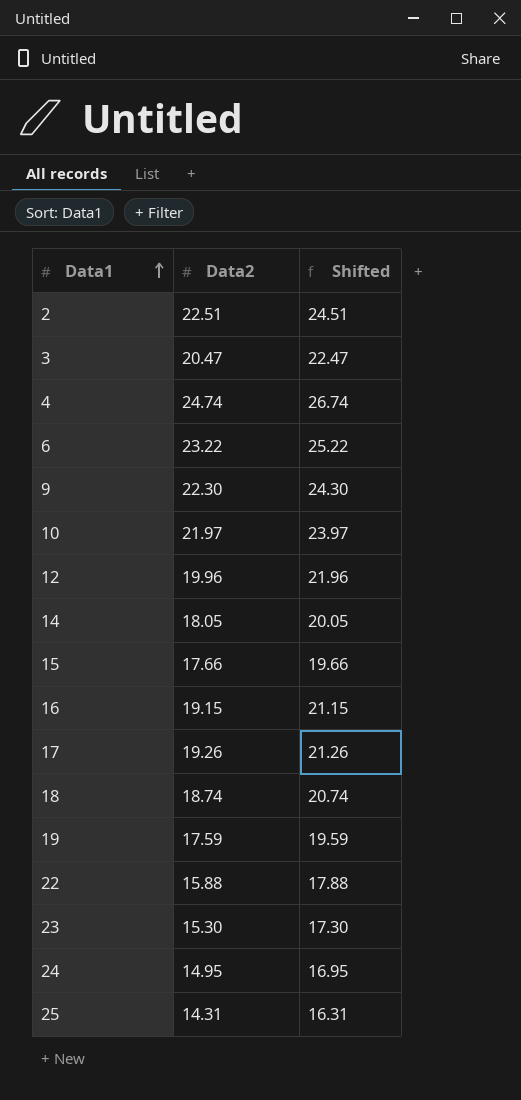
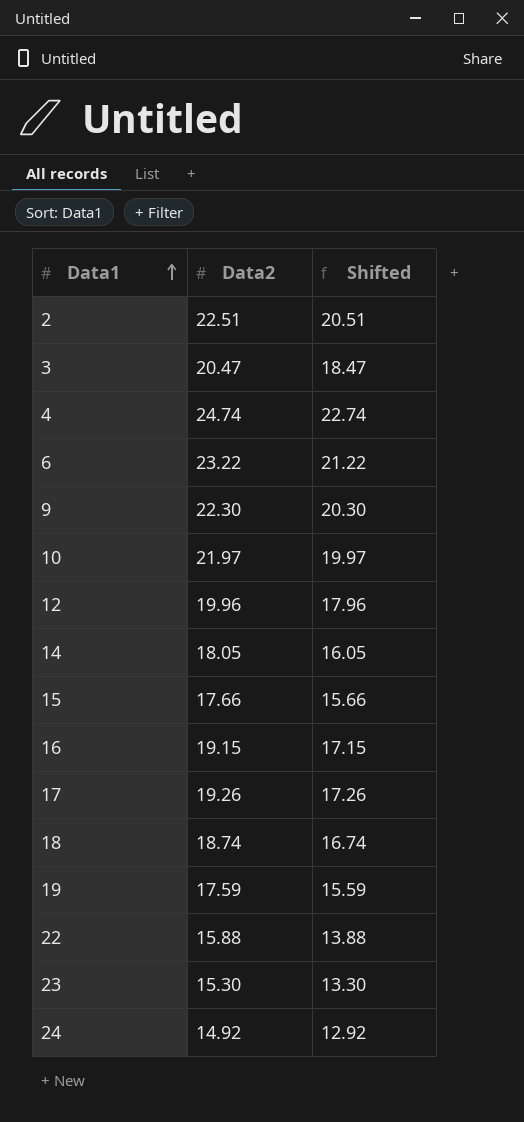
column Shifted | formula: [Data2] + 2 -> [Data2] - 2
row 25: 14.31 | 16.31 -> none
24 | Data2: 14.95 -> 14.92

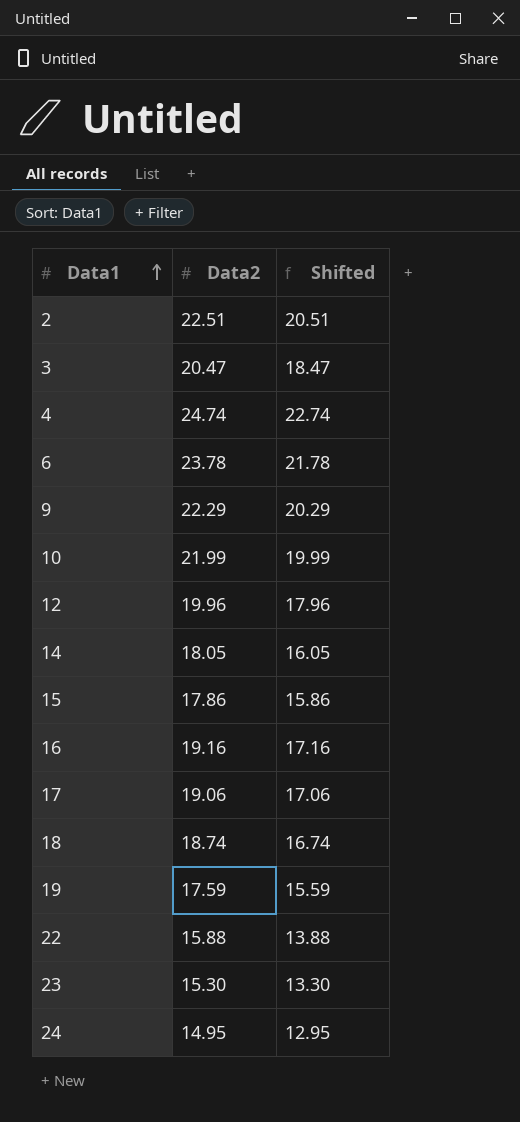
6 | Data2: 23.22 -> 23.78
6 | Shifted: 21.22 -> 21.78
9 | Data2: 22.30 -> 22.29
9 | Shifted: 20.30 -> 20.29
10 | Data2: 21.97 -> 21.99
10 | Shifted: 19.97 -> 19.99
15 | Data2: 17.66 -> 17.86
15 | Shifted: 15.66 -> 15.86
16 | Data2: 19.15 -> 19.16
16 | Shifted: 17.15 -> 17.16
17 | Data2: 19.26 -> 19.06
17 | Shifted: 17.26 -> 17.06
24 | Data2: 14.92 -> 14.95
24 | Shifted: 12.92 -> 12.95

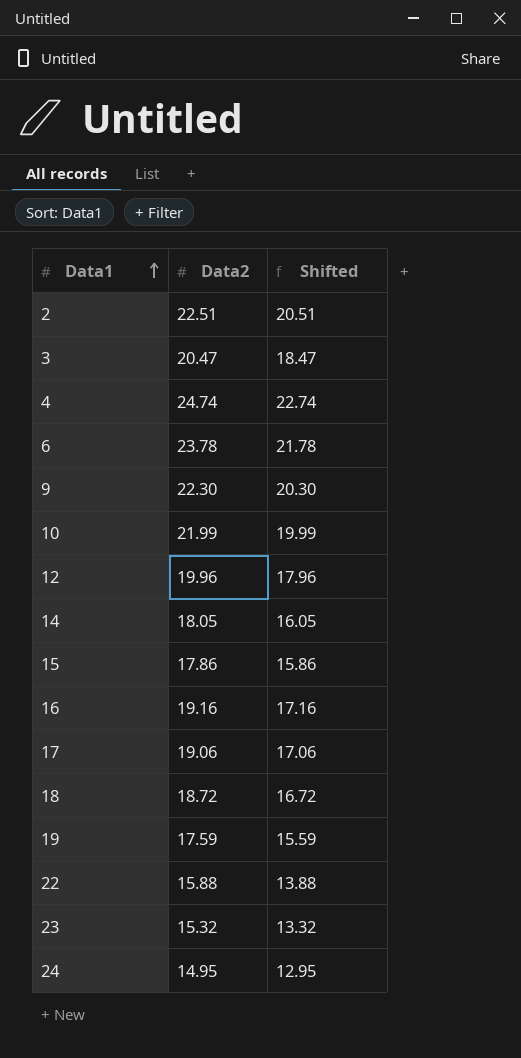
9 | Data2: 22.29 -> 22.30
9 | Shifted: 20.29 -> 20.30
18 | Data2: 18.74 -> 18.72
18 | Shifted: 16.74 -> 16.72
23 | Data2: 15.30 -> 15.32
23 | Shifted: 13.30 -> 13.32

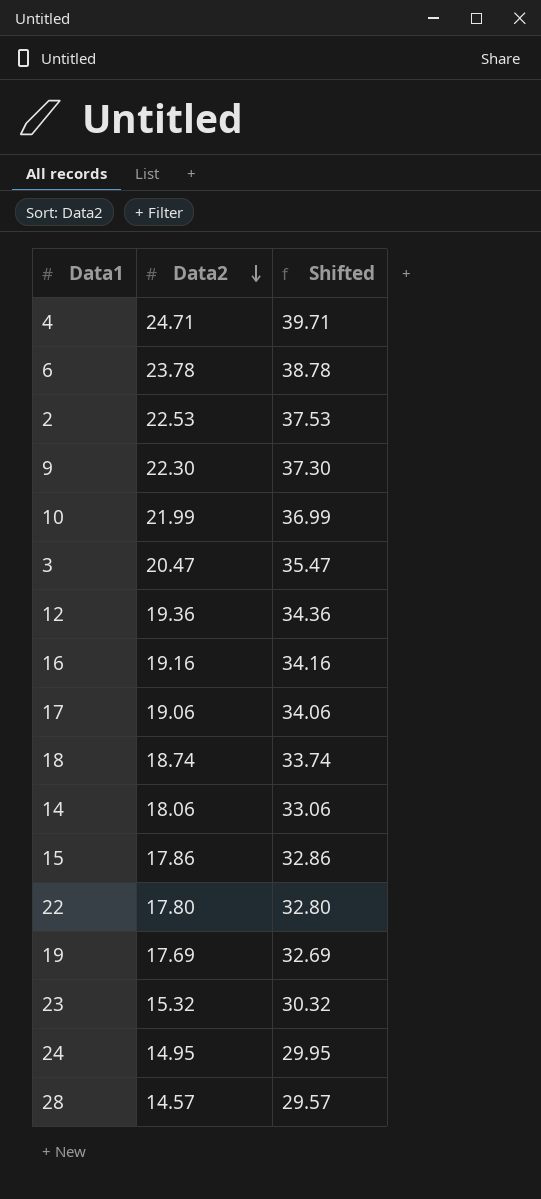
row order: Data1 ascending -> Data2 descending
column Shifted | formula: [Data2] - 2 -> [Data2] + 15
4 | Data2: 24.74 -> 24.71
2 | Data2: 22.51 -> 22.53
12 | Data2: 19.96 -> 19.36
18 | Data2: 18.72 -> 18.74
14 | Data2: 18.05 -> 18.06
22 | Data2: 15.88 -> 17.80
19 | Data2: 17.59 -> 17.69
row 28: none -> 14.57 | 29.57

